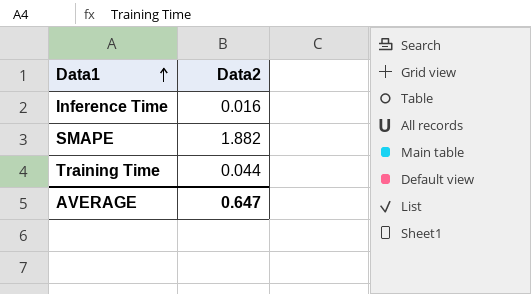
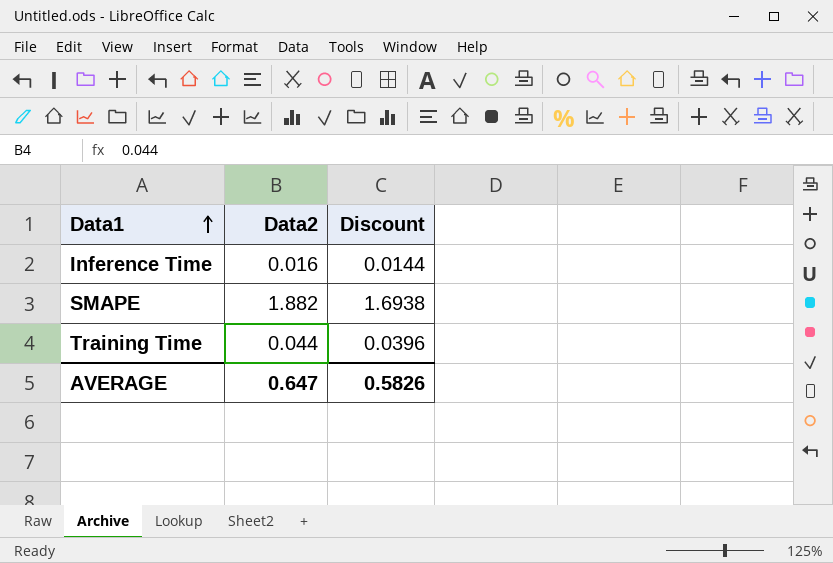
column Discount | formula: none -> [Data2] * 0.9

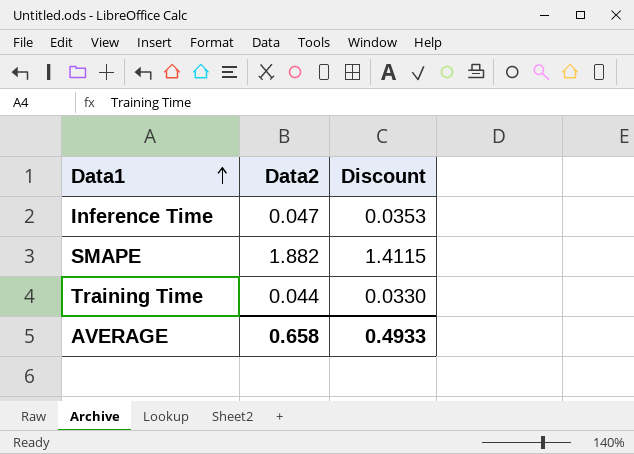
column Discount | formula: [Data2] * 0.9 -> [Data2] * 0.75
Inference Time | Data2: 0.016 -> 0.047
AVERAGE | Data2: 0.647 -> 0.658
AVERAGE | Discount: 0.5826 -> 0.4933

